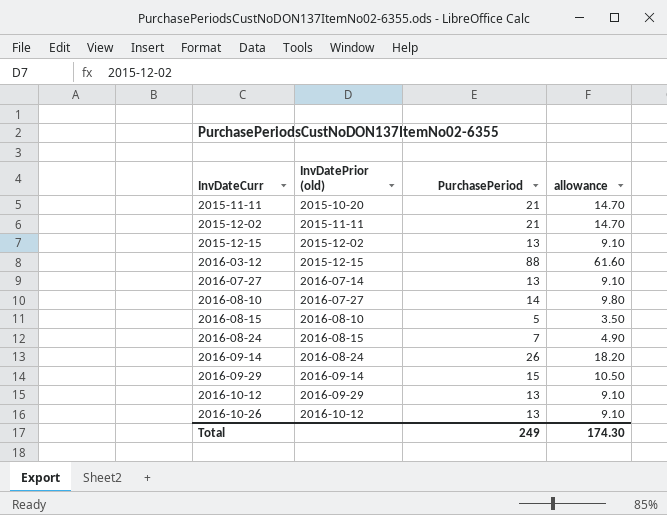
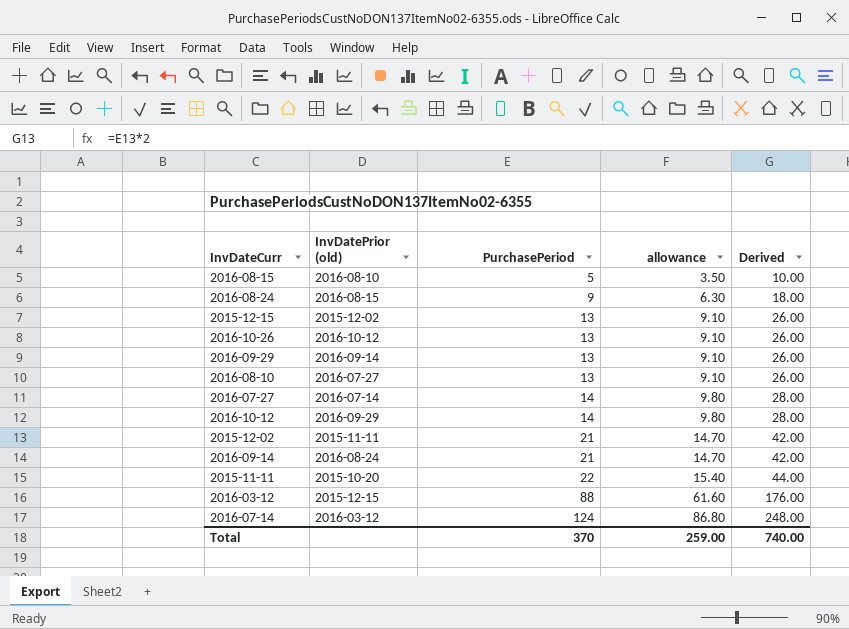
row order: InvDateCurr ascending -> PurchasePeriod ascending
column Derived | formula: none -> [PurchasePeriod] * 2
2016-08-24 | PurchasePeriod: 7 -> 9
2016-08-24 | allowance: 4.90 -> 6.30
2016-09-29 | PurchasePeriod: 15 -> 13
2016-09-29 | allowance: 10.50 -> 9.10
2016-08-10 | PurchasePeriod: 14 -> 13
2016-08-10 | allowance: 9.80 -> 9.10
2016-07-27 | PurchasePeriod: 13 -> 14
2016-07-27 | allowance: 9.10 -> 9.80
2016-10-12 | PurchasePeriod: 13 -> 14
2016-10-12 | allowance: 9.10 -> 9.80
2016-09-14 | PurchasePeriod: 26 -> 21
2016-09-14 | allowance: 18.20 -> 14.70
2015-11-11 | PurchasePeriod: 21 -> 22
2015-11-11 | allowance: 14.70 -> 15.40
row 2016-07-14: none -> 2016-03-12 | 124 | 86.80 | 248.00
Total | PurchasePeriod: 249 -> 370
Total | allowance: 174.30 -> 259.00

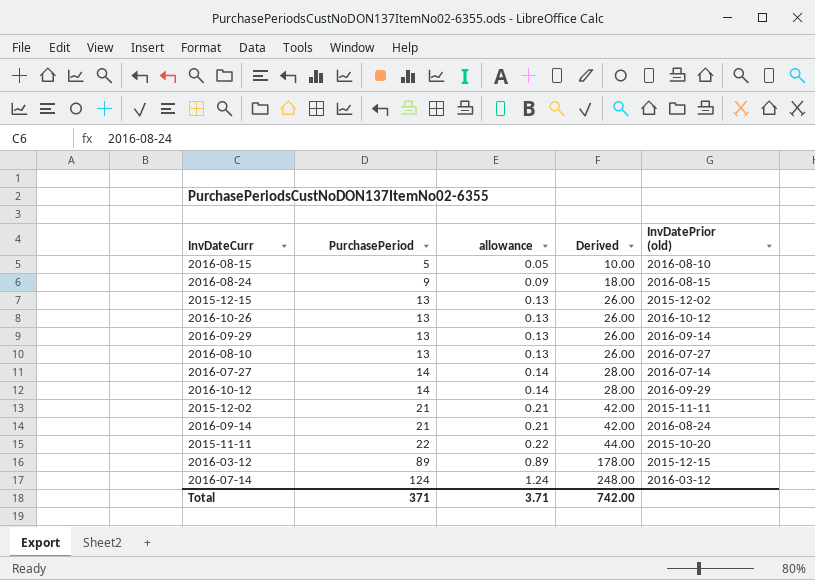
column allowance | formula: [PurchasePeriod] * 0.7 -> [PurchasePeriod] * 0.01
column InvDatePrior (old) | position: 2 -> 5
2016-03-12 | PurchasePeriod: 88 -> 89
2016-03-12 | Derived: 176.00 -> 178.00
Total | PurchasePeriod: 370 -> 371
Total | allowance: 259.00 -> 3.71
Total | Derived: 740.00 -> 742.00

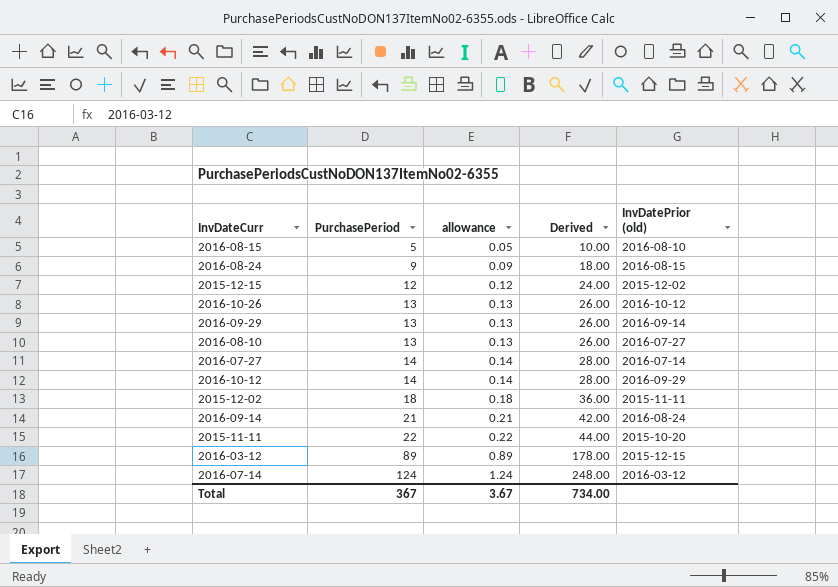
2015-12-15 | PurchasePeriod: 13 -> 12
2015-12-15 | allowance: 0.13 -> 0.12
2015-12-15 | Derived: 26.00 -> 24.00
2015-12-02 | PurchasePeriod: 21 -> 18
2015-12-02 | allowance: 0.21 -> 0.18
2015-12-02 | Derived: 42.00 -> 36.00
Total | PurchasePeriod: 371 -> 367
Total | allowance: 3.71 -> 3.67
Total | Derived: 742.00 -> 734.00

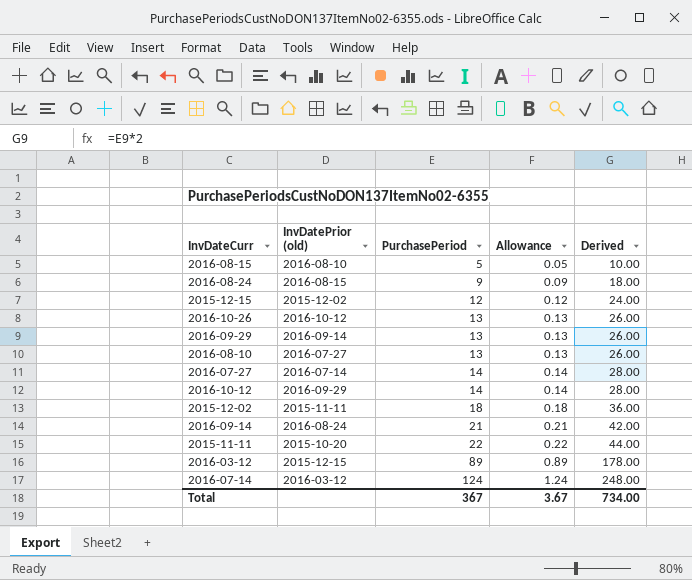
column InvDatePrior (old) | position: 5 -> 2
column name: allowance -> Allowance

